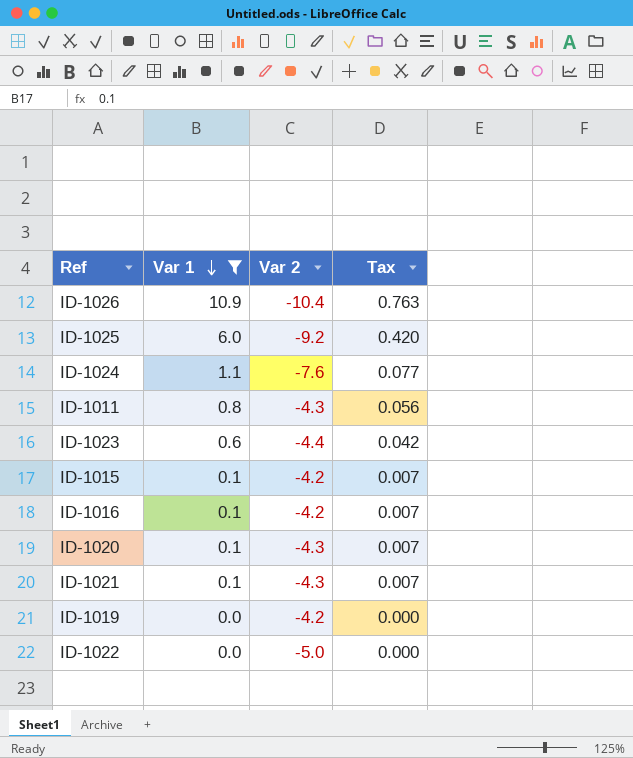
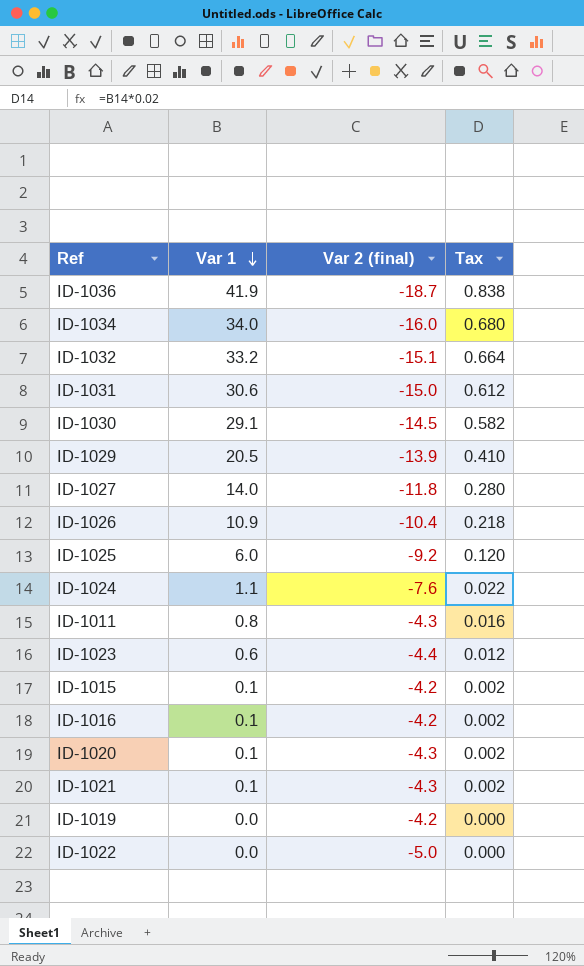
filter: Var 1 <= 10.9 -> none
column name: Var 2 -> Var 2 (final)
column Tax | formula: [Var 1] * 0.07 -> [Var 1] * 0.02

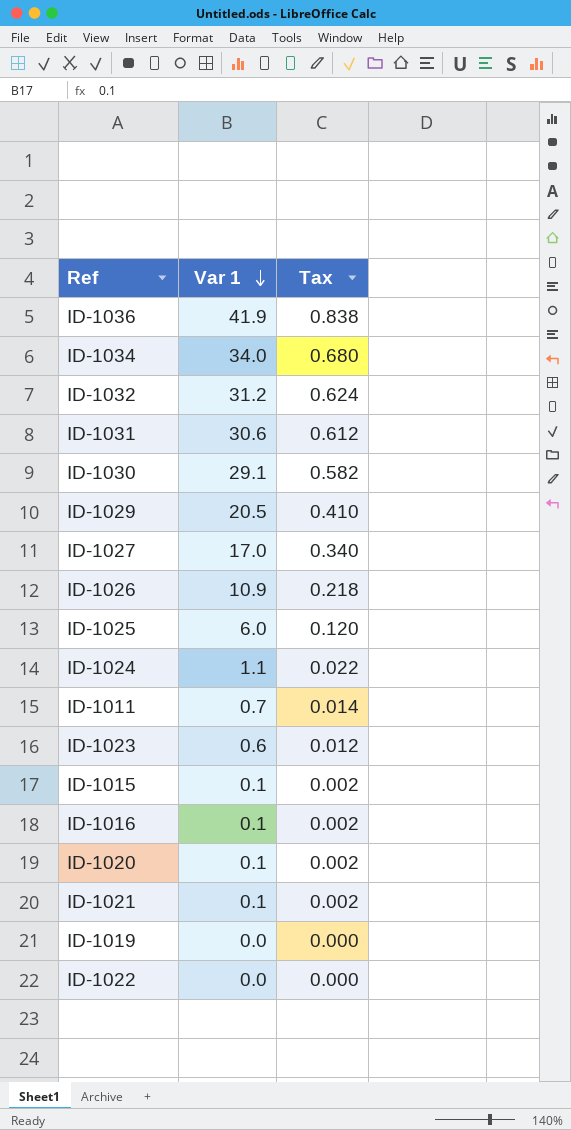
column Var 2 (final) | position: 3 -> none
ID-1032 | Var 1: 33.2 -> 31.2
ID-1032 | Tax: 0.664 -> 0.624
ID-1027 | Var 1: 14.0 -> 17.0
ID-1027 | Tax: 0.280 -> 0.340
ID-1011 | Var 1: 0.8 -> 0.7
ID-1011 | Tax: 0.016 -> 0.014

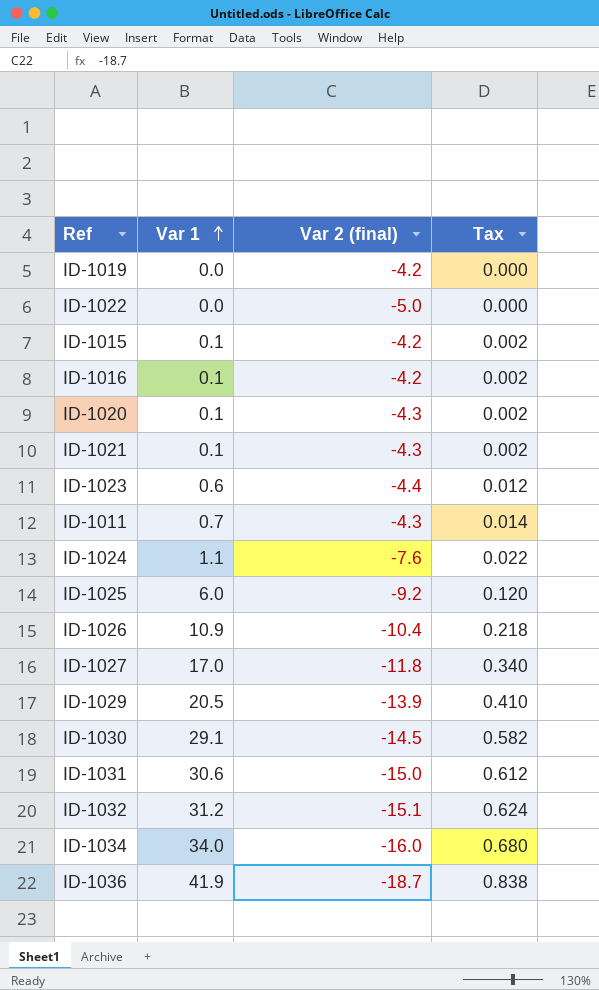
row order: Var 1 descending -> Var 1 ascending
column Var 2 (final) | position: none -> 3

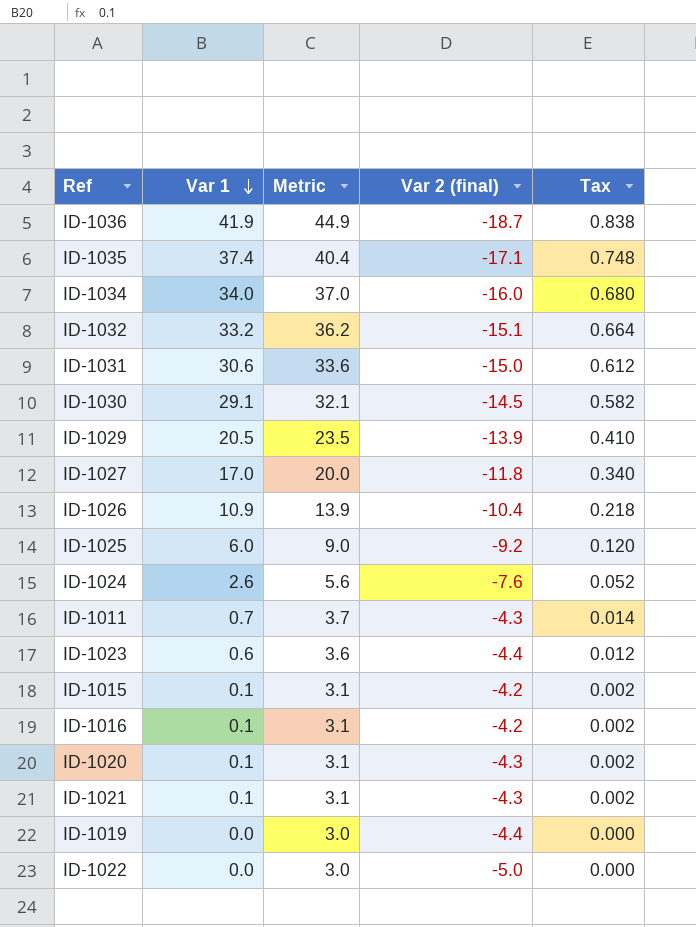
row order: Var 1 ascending -> Var 1 descending
column Metric | formula: none -> [Var 1] + 3
row ID-1035: none -> 37.4 | 40.4 | -17.1 | 0.748
ID-1032 | Var 1: 31.2 -> 33.2
ID-1032 | Tax: 0.624 -> 0.664
ID-1024 | Var 1: 1.1 -> 2.6
ID-1024 | Tax: 0.022 -> 0.052
ID-1019 | Var 2 (final): -4.2 -> -4.4

